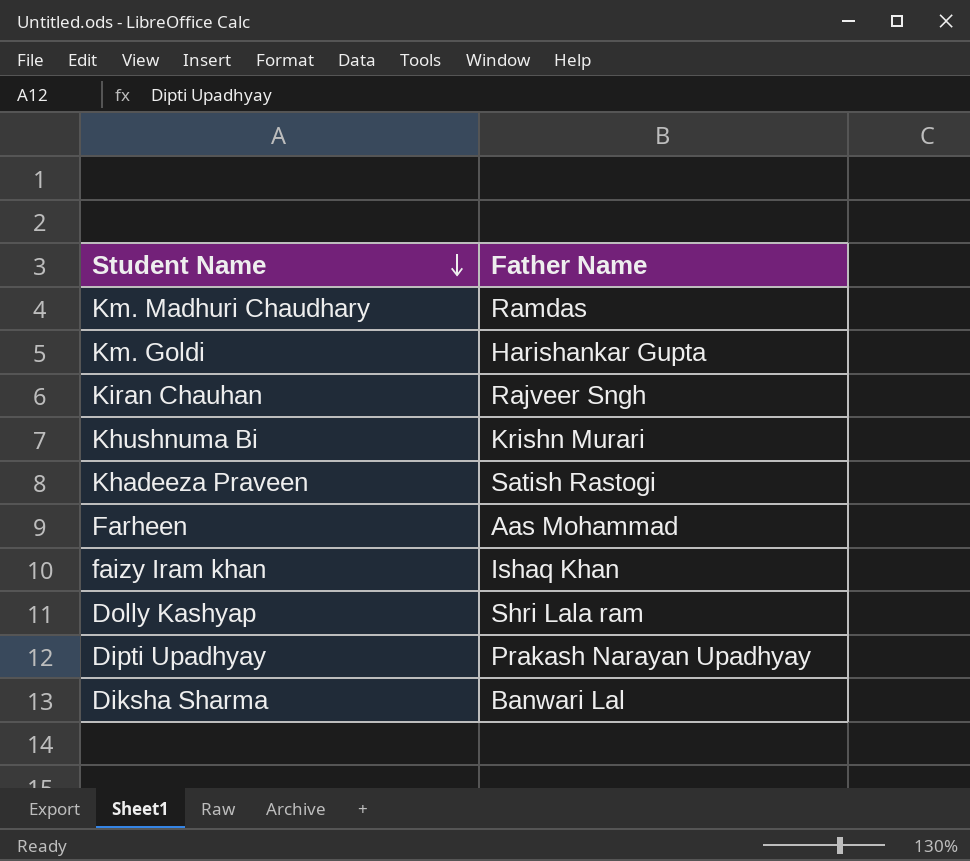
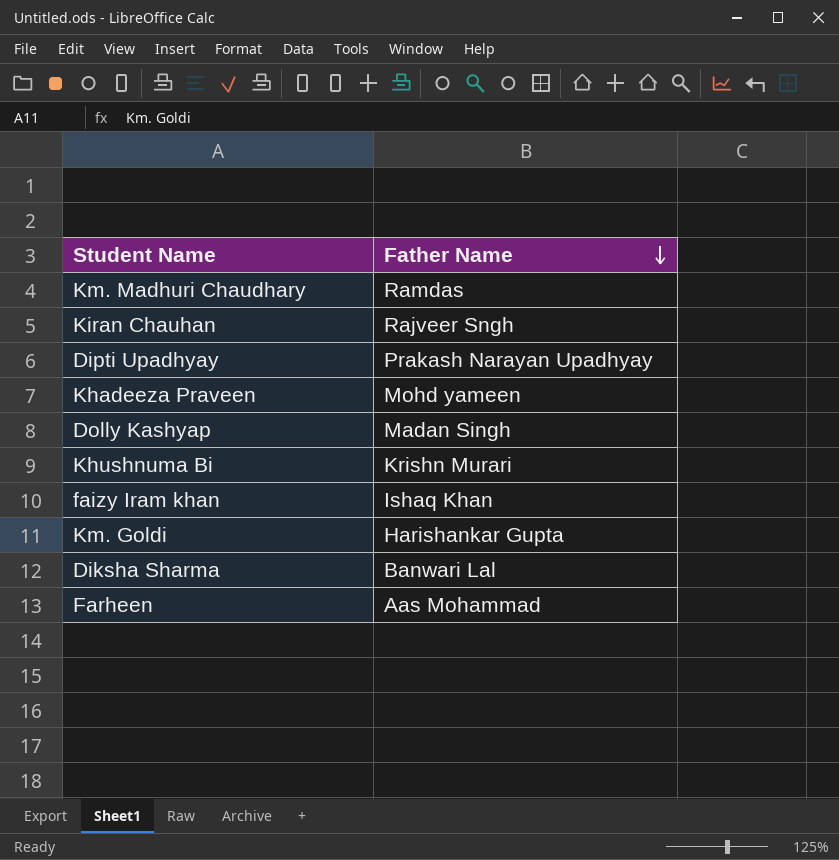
row order: Student Name descending -> Father Name descending
Khadeeza Praveen | Father Name: Satish Rastogi -> Mohd yameen
Dolly Kashyap | Father Name: Shri Lala ram -> Madan Singh

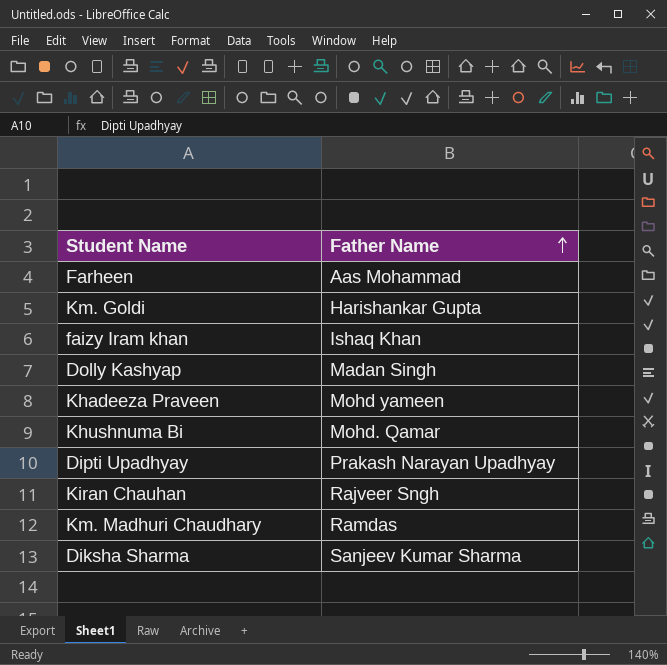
row order: Father Name descending -> Father Name ascending
Khushnuma Bi | Father Name: Krishn Murari -> Mohd. Qamar
Diksha Sharma | Father Name: Banwari Lal -> Sanjeev Kumar Sharma

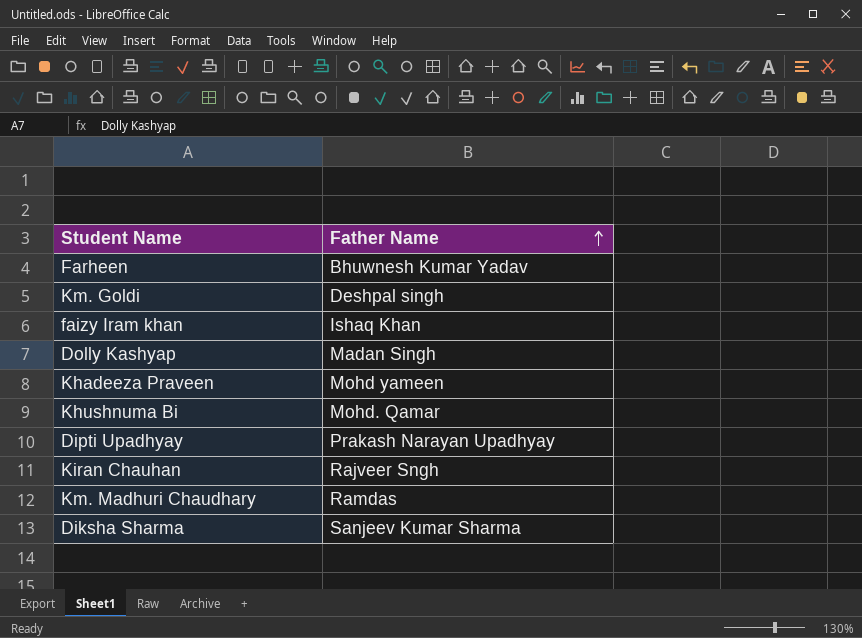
Farheen | Father Name: Aas Mohammad -> Bhuwnesh Kumar Yadav
Km. Goldi | Father Name: Harishankar Gupta -> Deshpal singh

